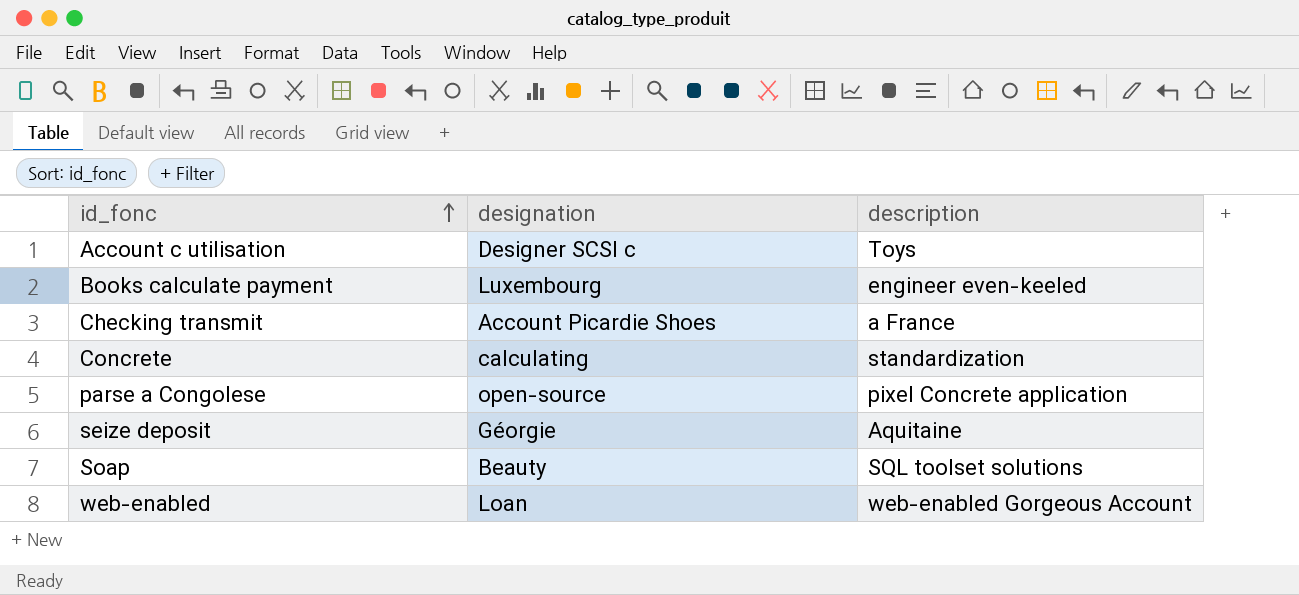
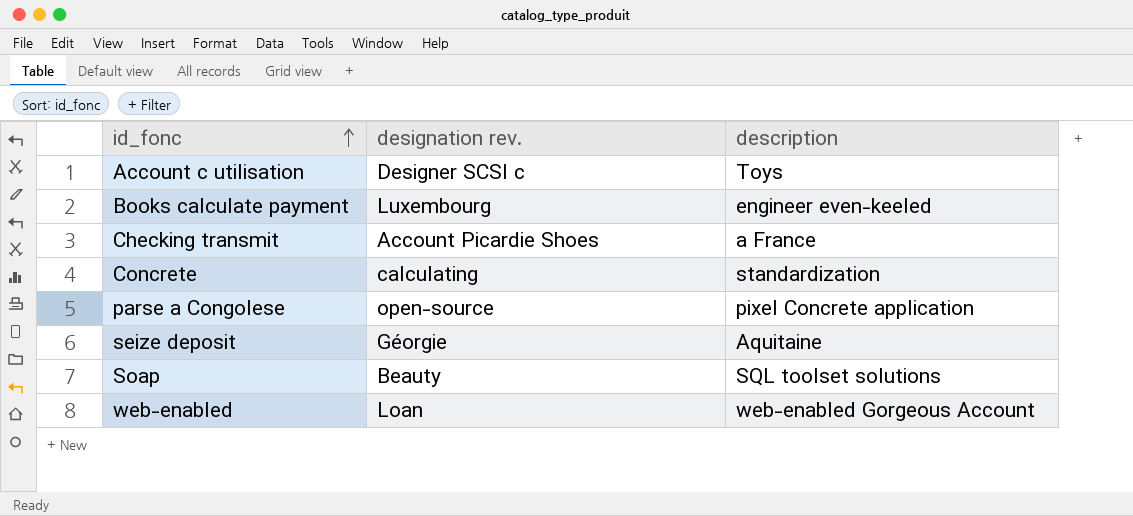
column name: designation -> designation rev.

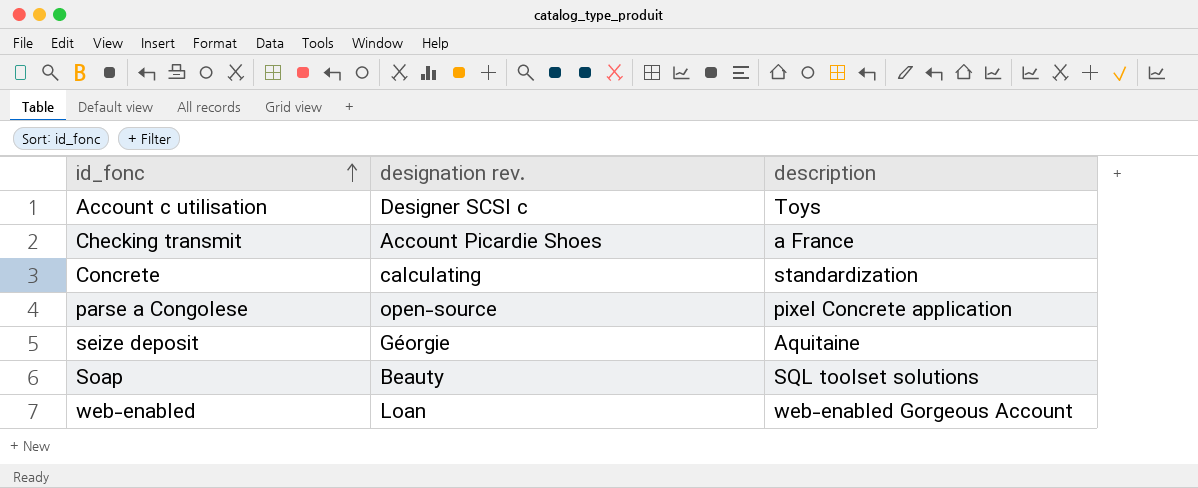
row Books calculate payment: Luxembourg | engineer even-keeled -> none

